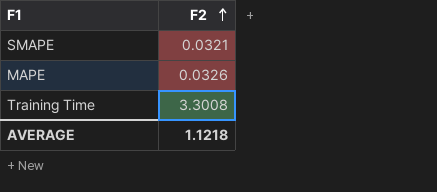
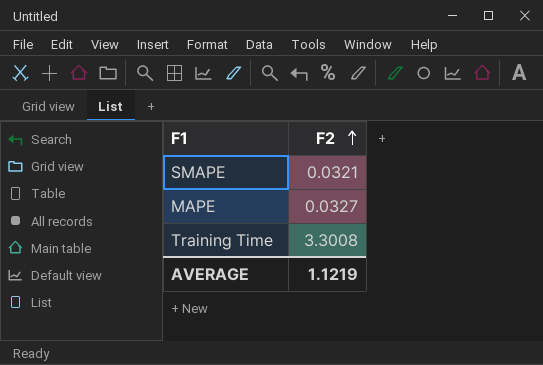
MAPE | F2: 0.0326 -> 0.0327
AVERAGE | F2: 1.1218 -> 1.1219

